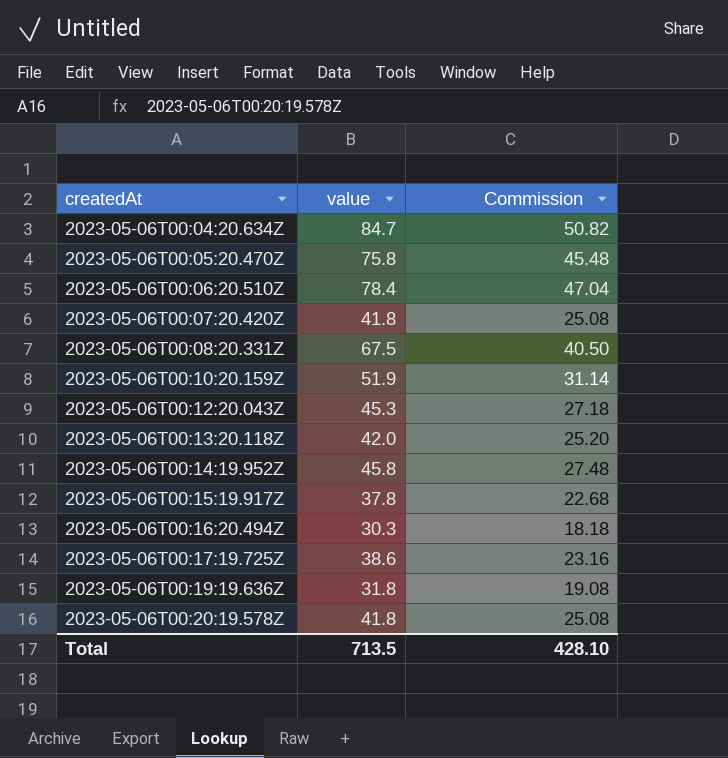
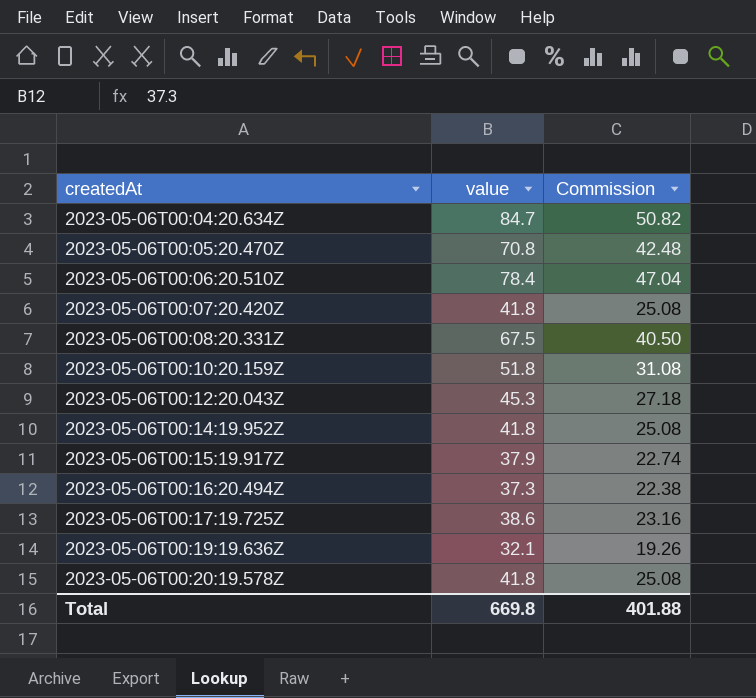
row 2023-05-06T00:13:20.118Z: 42.0 | 25.20 -> none
2023-05-06T00:05:20.470Z | value: 75.8 -> 70.8
2023-05-06T00:05:20.470Z | Commission: 45.48 -> 42.48
2023-05-06T00:10:20.159Z | value: 51.9 -> 51.8
2023-05-06T00:10:20.159Z | Commission: 31.14 -> 31.08
2023-05-06T00:14:19.952Z | value: 45.8 -> 41.8
2023-05-06T00:14:19.952Z | Commission: 27.48 -> 25.08
2023-05-06T00:15:19.917Z | value: 37.8 -> 37.9
2023-05-06T00:15:19.917Z | Commission: 22.68 -> 22.74
2023-05-06T00:16:20.494Z | value: 30.3 -> 37.3
2023-05-06T00:16:20.494Z | Commission: 18.18 -> 22.38
2023-05-06T00:19:19.636Z | value: 31.8 -> 32.1
2023-05-06T00:19:19.636Z | Commission: 19.08 -> 19.26
Total | value: 713.5 -> 669.8
Total | Commission: 428.10 -> 401.88

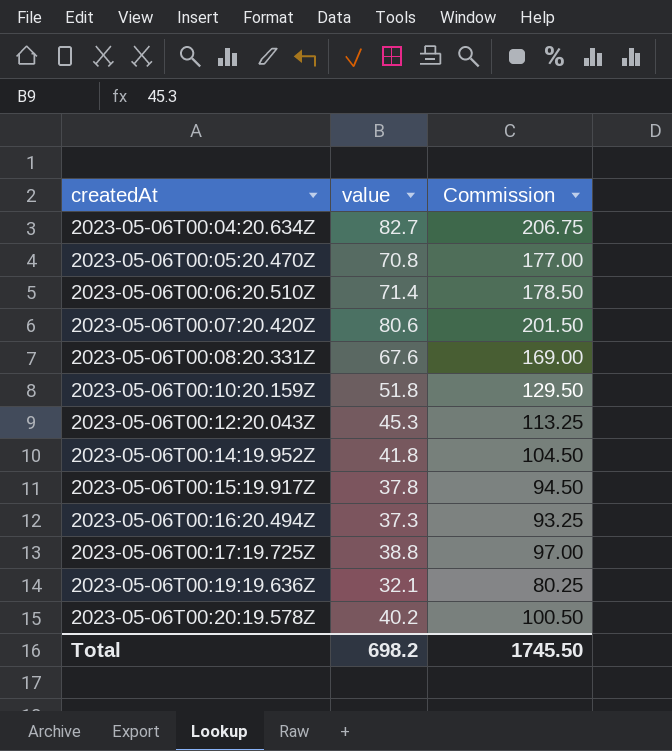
column Commission | formula: [value] * 0.6 -> [value] * 2.5
2023-05-06T00:04:20.634Z | value: 84.7 -> 82.7
2023-05-06T00:06:20.510Z | value: 78.4 -> 71.4
2023-05-06T00:07:20.420Z | value: 41.8 -> 80.6
2023-05-06T00:08:20.331Z | value: 67.5 -> 67.6
2023-05-06T00:15:19.917Z | value: 37.9 -> 37.8
2023-05-06T00:17:19.725Z | value: 38.6 -> 38.8
2023-05-06T00:20:19.578Z | value: 41.8 -> 40.2
Total | value: 669.8 -> 698.2
Total | Commission: 401.88 -> 1745.50

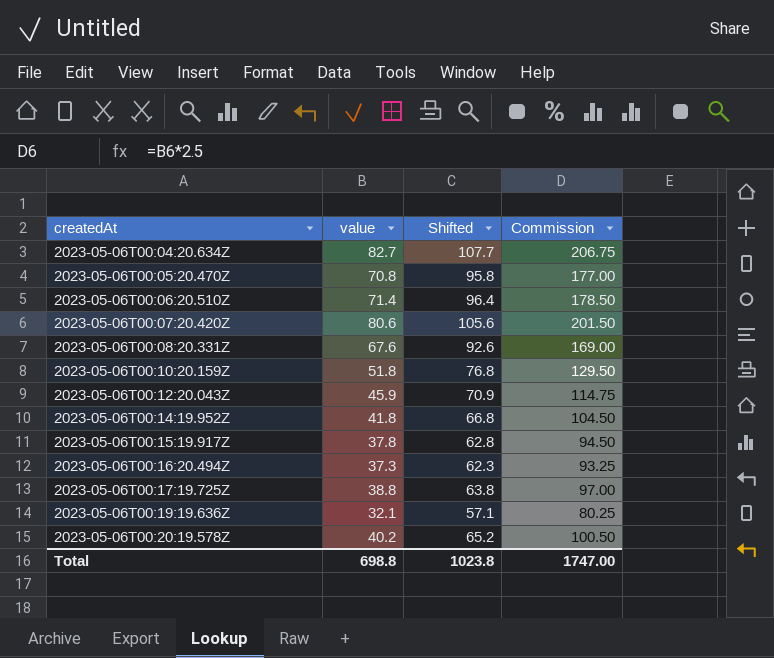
column Shifted | formula: none -> [value] + 25
2023-05-06T00:12:20.043Z | value: 45.3 -> 45.9
2023-05-06T00:12:20.043Z | Commission: 113.25 -> 114.75
Total | value: 698.2 -> 698.8
Total | Commission: 1745.50 -> 1747.00

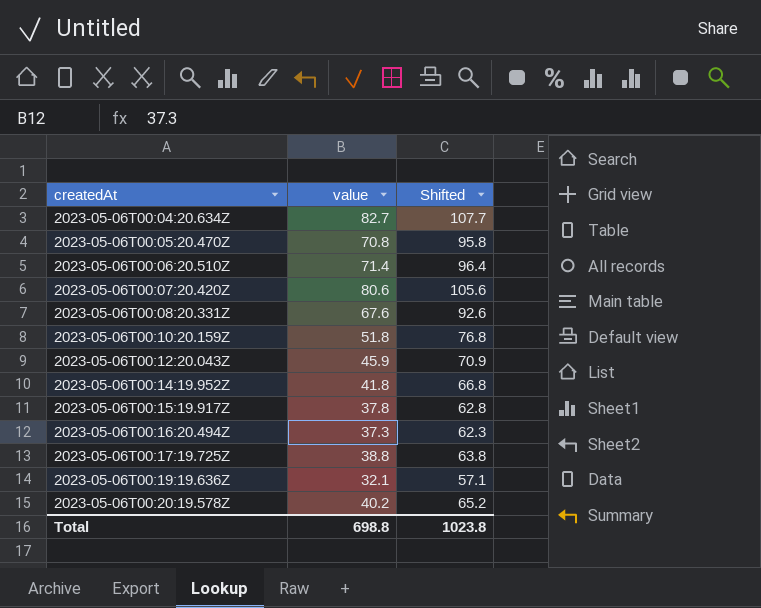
column Commission | formula: [value] * 2.5 -> none

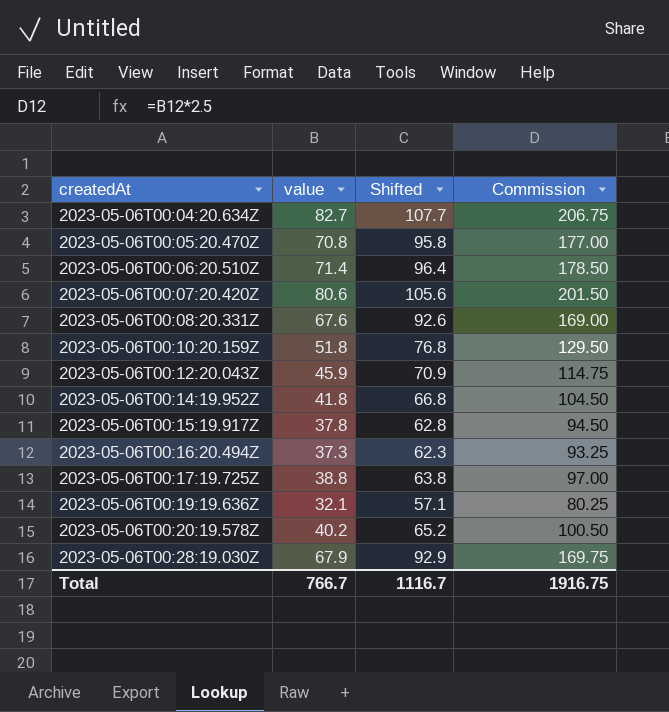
column Commission | formula: none -> [value] * 2.5
row 2023-05-06T00:28:19.030Z: none -> 67.9 | 92.9 | 169.75
Total | value: 698.8 -> 766.7
Total | Shifted: 1023.8 -> 1116.7

